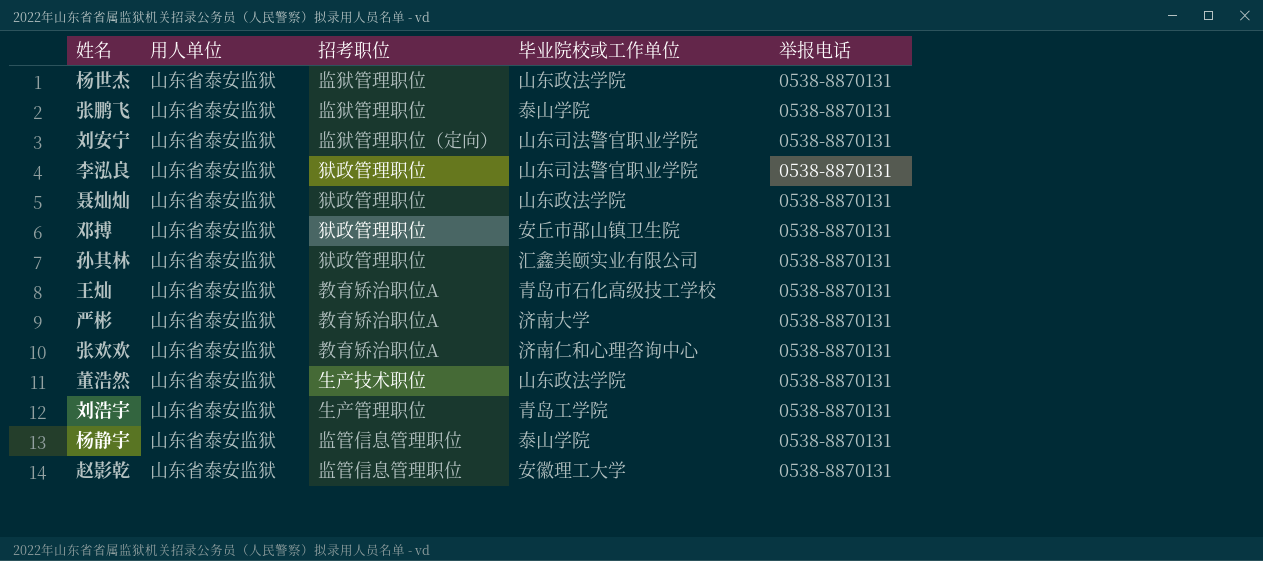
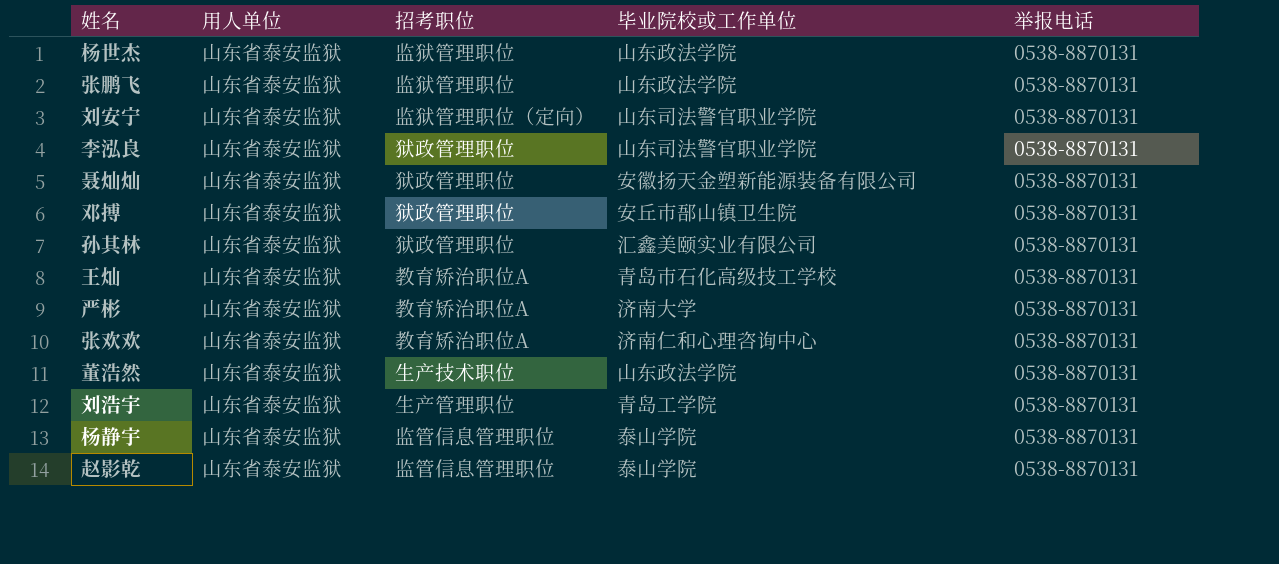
张鹏飞 | 毕业院校或工作单位: 泰山学院 -> 山东政法学院
聂灿灿 | 毕业院校或工作单位: 山东政法学院 -> 安徽扬天金塑新能源装备有限公司
赵影乾 | 毕业院校或工作单位: 安徽理工大学 -> 泰山学院

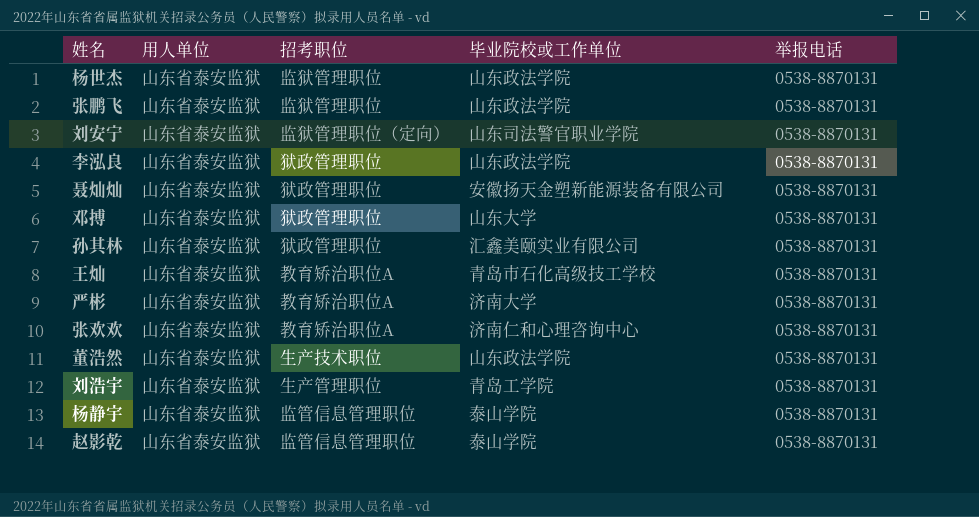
李泓良 | 毕业院校或工作单位: 山东司法警官职业学院 -> 山东政法学院
邓搏 | 毕业院校或工作单位: 安丘市郚山镇卫生院 -> 山东大学

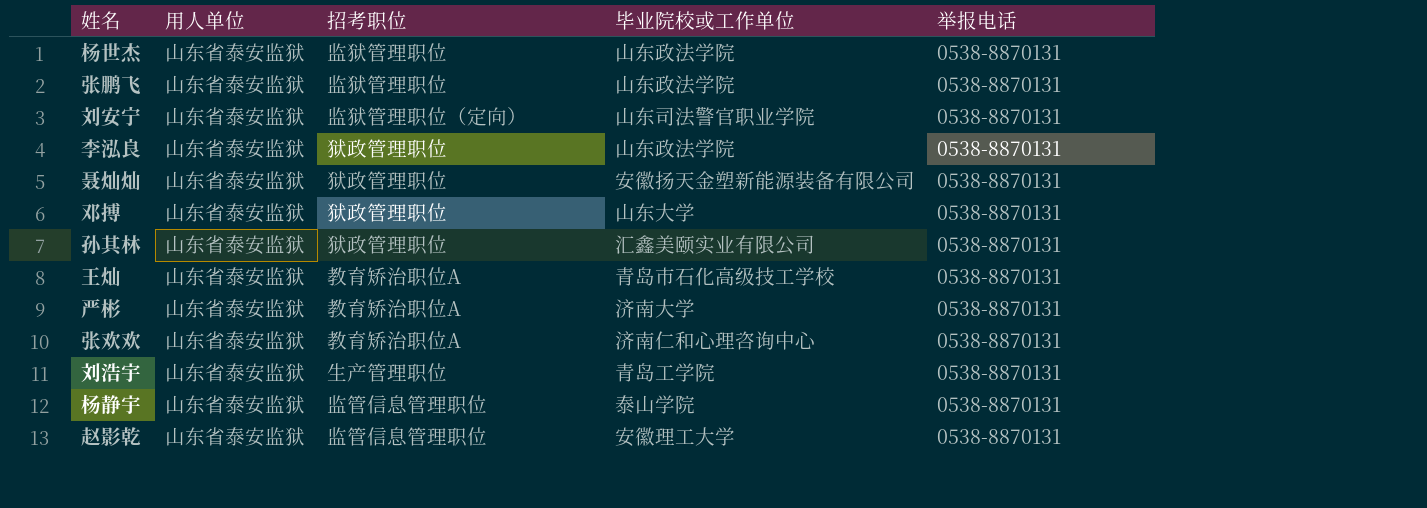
row 董浩然: 山东省泰安监狱 | 生产技术职位 | 山东政法学院 | 0538-8870131 -> none
赵影乾 | 毕业院校或工作单位: 泰山学院 -> 安徽理工大学

